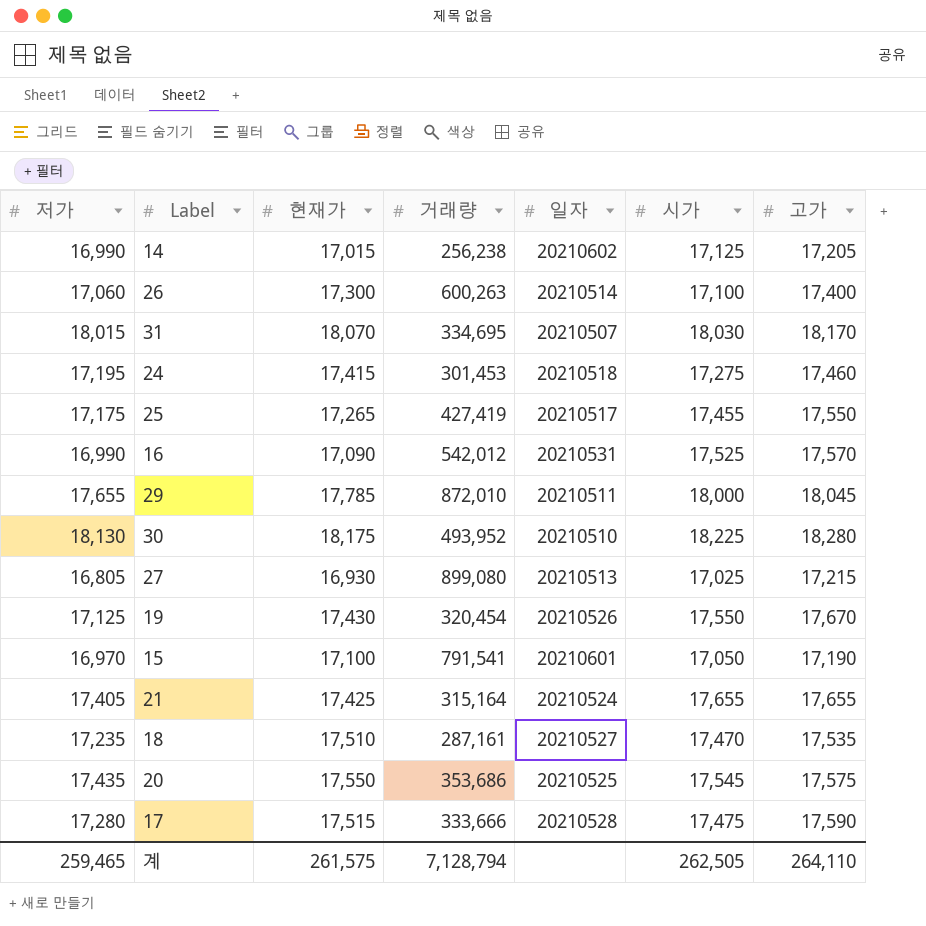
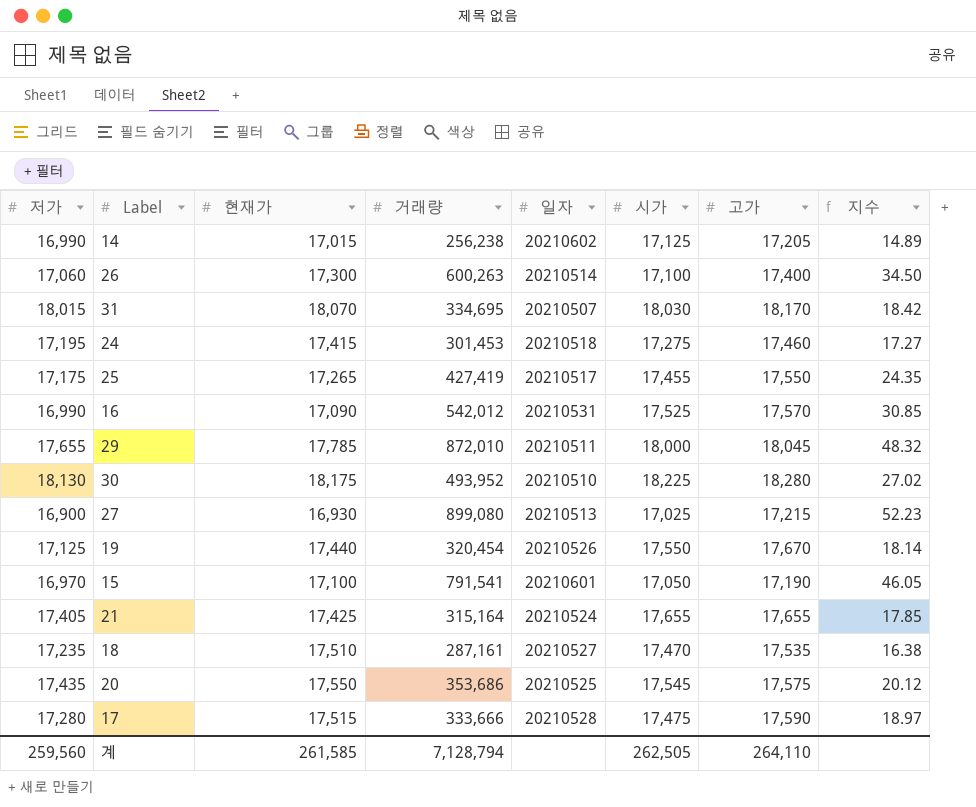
column 지수 | formula: none -> [거래량] / [고가]
27 | 저가: 16,805 -> 16,900
19 | 현재가: 17,430 -> 17,440
계 | 저가: 259,465 -> 259,560
계 | 현재가: 261,575 -> 261,585

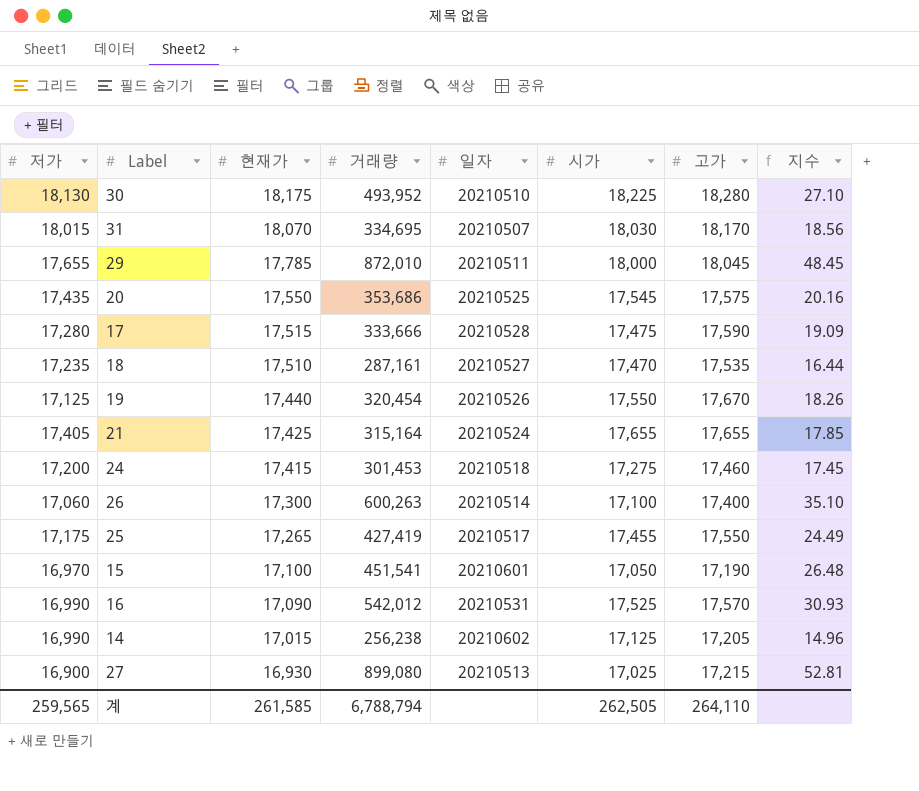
row order: none -> 현재가 descending
column 지수 | formula: [거래량] / [고가] -> [거래량] / [시가]
24 | 저가: 17,195 -> 17,200
15 | 거래량: 791,541 -> 451,541
계 | 저가: 259,560 -> 259,565
계 | 거래량: 7,128,794 -> 6,788,794

